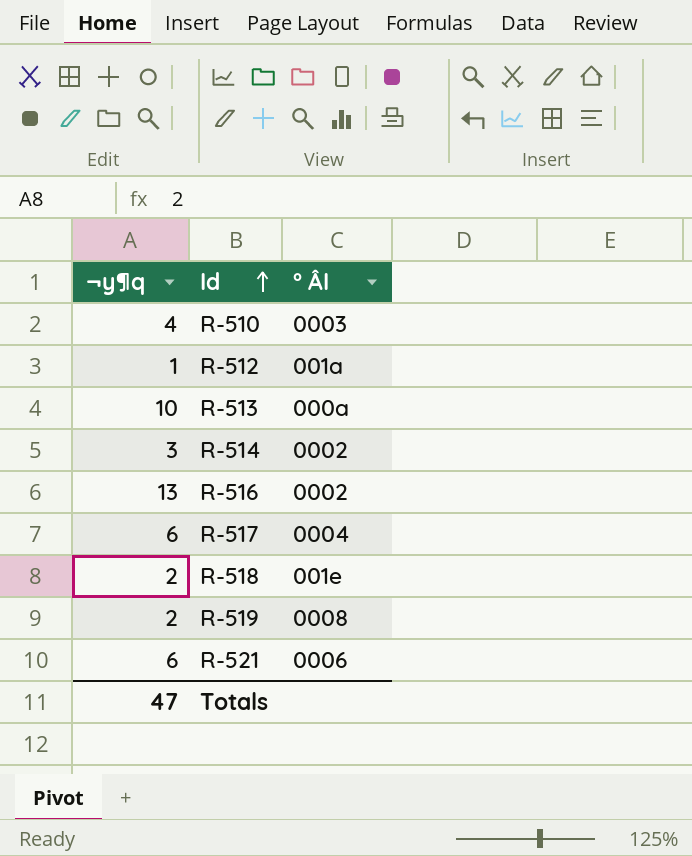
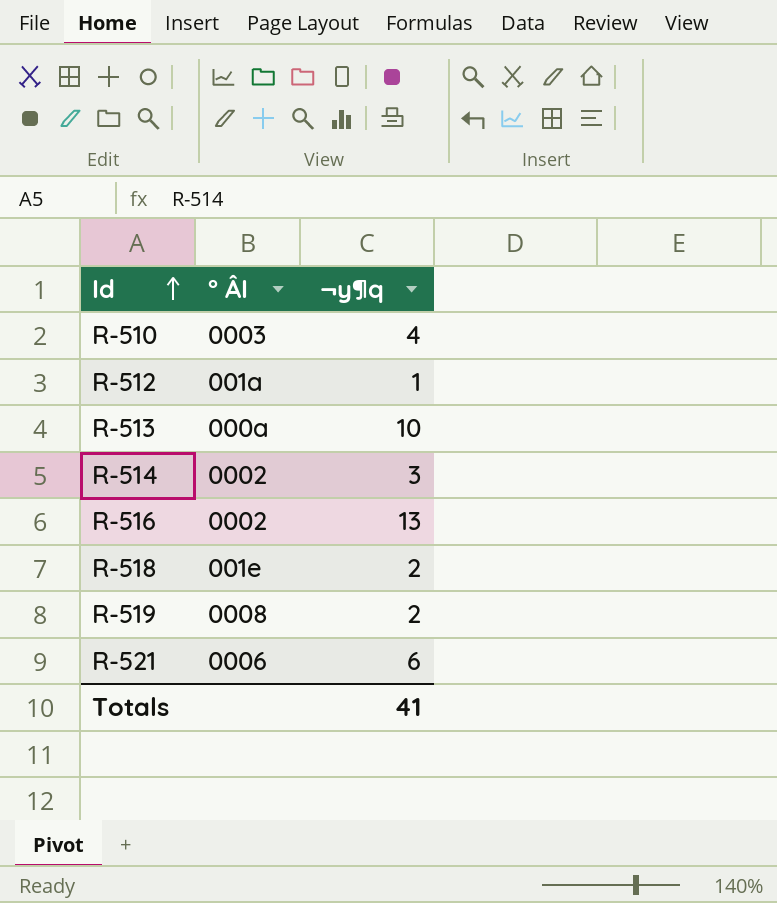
column ¬y¶q | position: 1 -> 3
row R-517: 6 | 0004 -> none
Totals | ¬y¶q: 47 -> 41

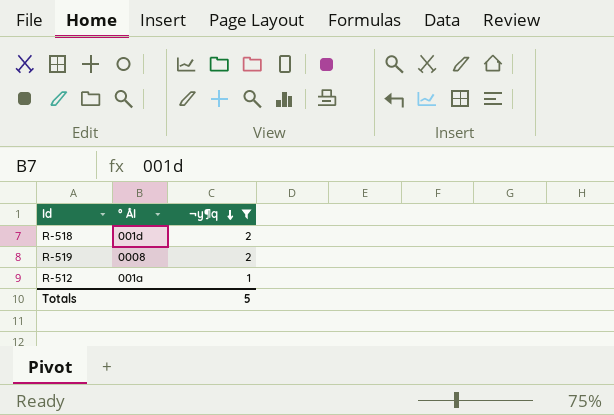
filter: none -> ¬y¶q <= 2
row order: Id ascending -> ¬y¶q descending
R-518 | ° ÂI: 001e -> 001d
Totals | ¬y¶q: 41 -> 5

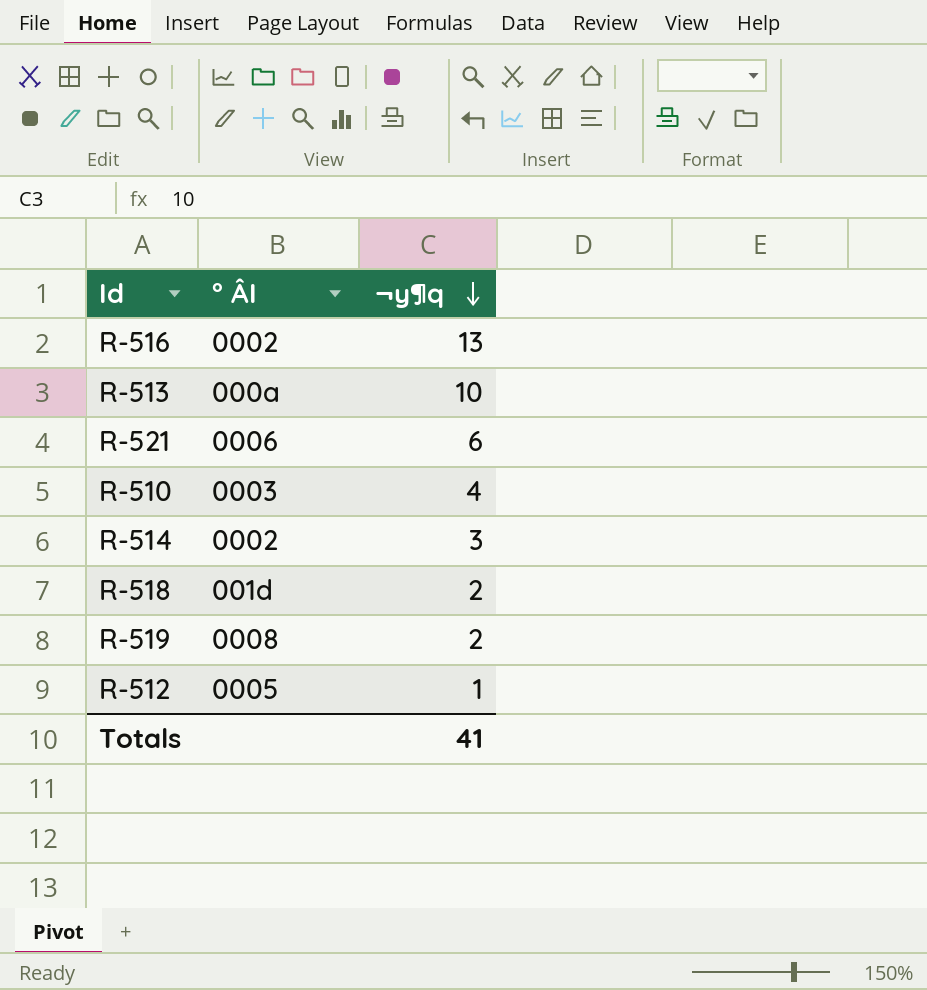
filter: ¬y¶q <= 2 -> none
R-512 | ° ÂI: 001a -> 0005
Totals | ¬y¶q: 5 -> 41

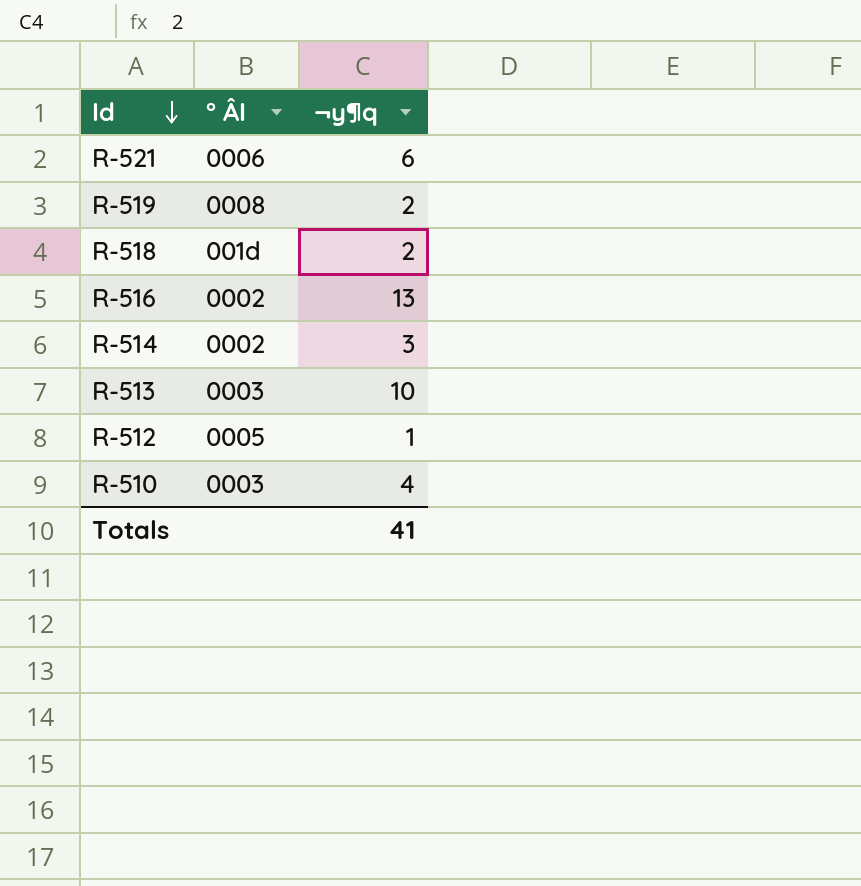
row order: ¬y¶q descending -> Id descending
R-513 | ° ÂI: 000a -> 0003

